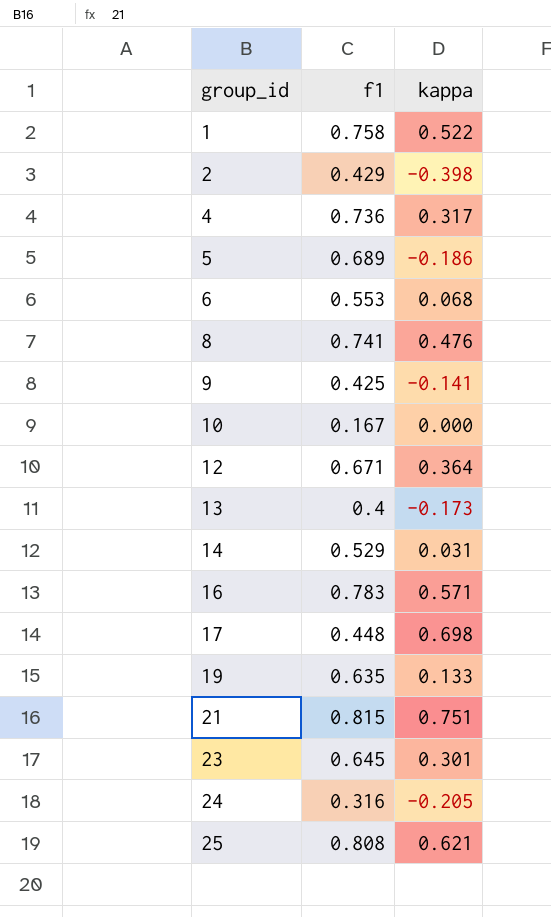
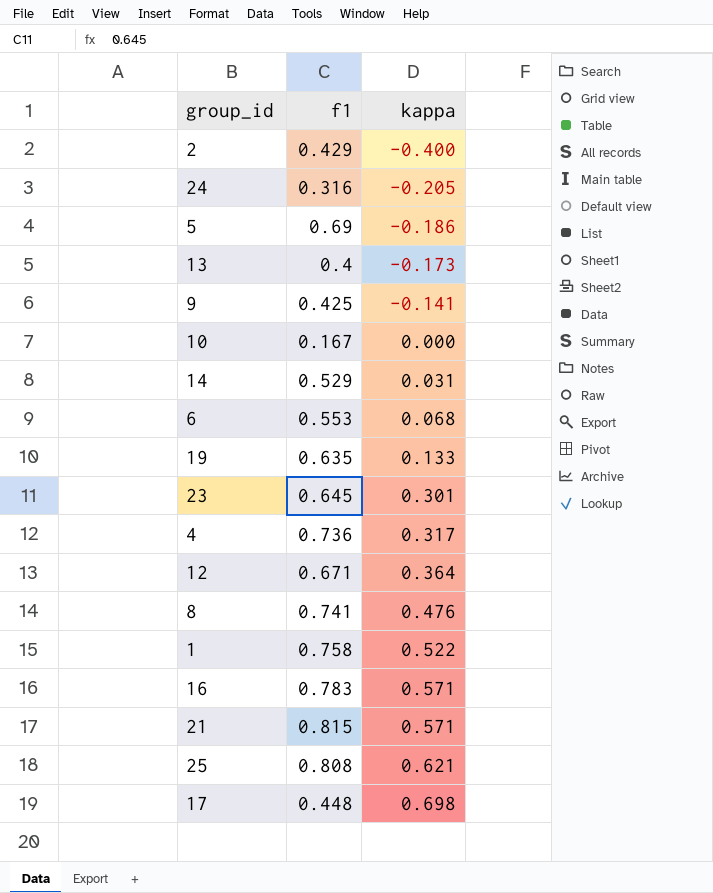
row order: group_id ascending -> kappa ascending
2 | kappa: -0.398 -> -0.400
5 | f1: 0.689 -> 0.69
21 | kappa: 0.751 -> 0.571

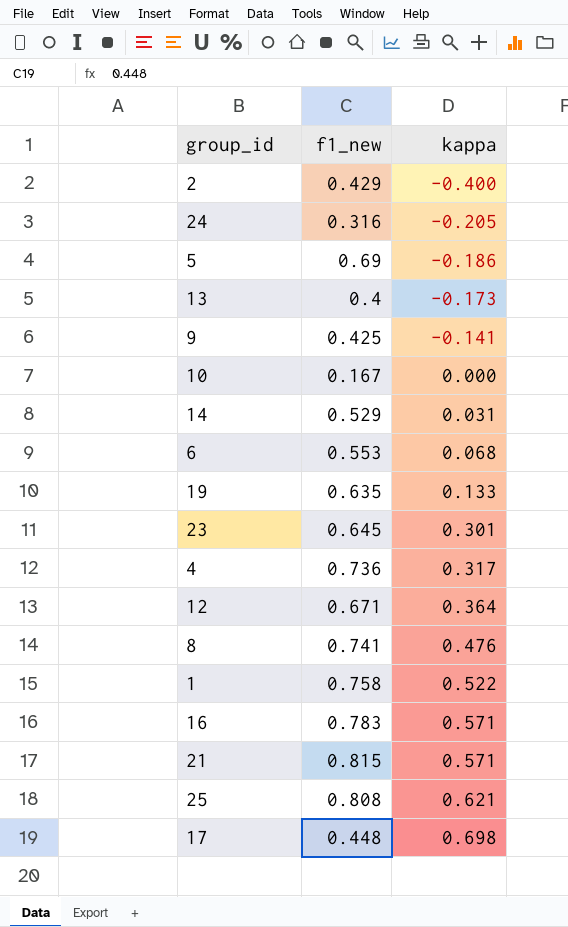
column name: f1 -> f1_new

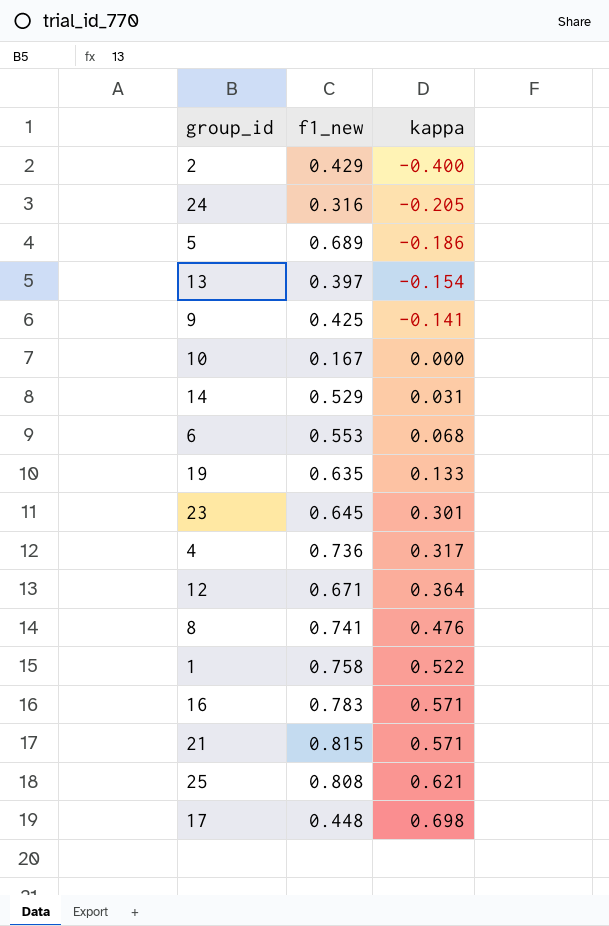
5 | f1_new: 0.69 -> 0.689
13 | f1_new: 0.4 -> 0.397
13 | kappa: -0.173 -> -0.154

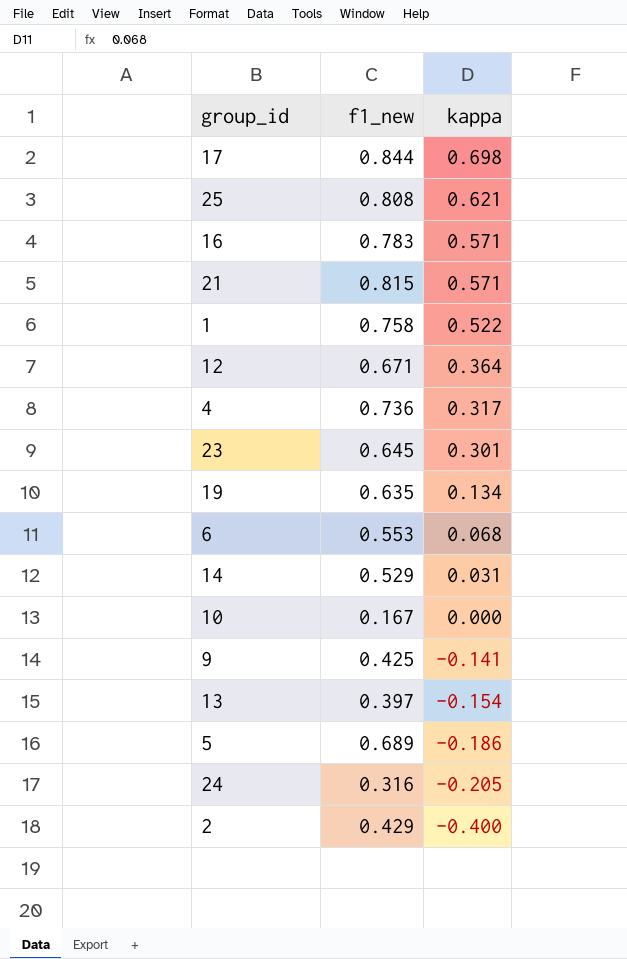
row order: kappa ascending -> kappa descending
row 8: 0.741 | 0.476 -> none
17 | f1_new: 0.448 -> 0.844
19 | kappa: 0.133 -> 0.134

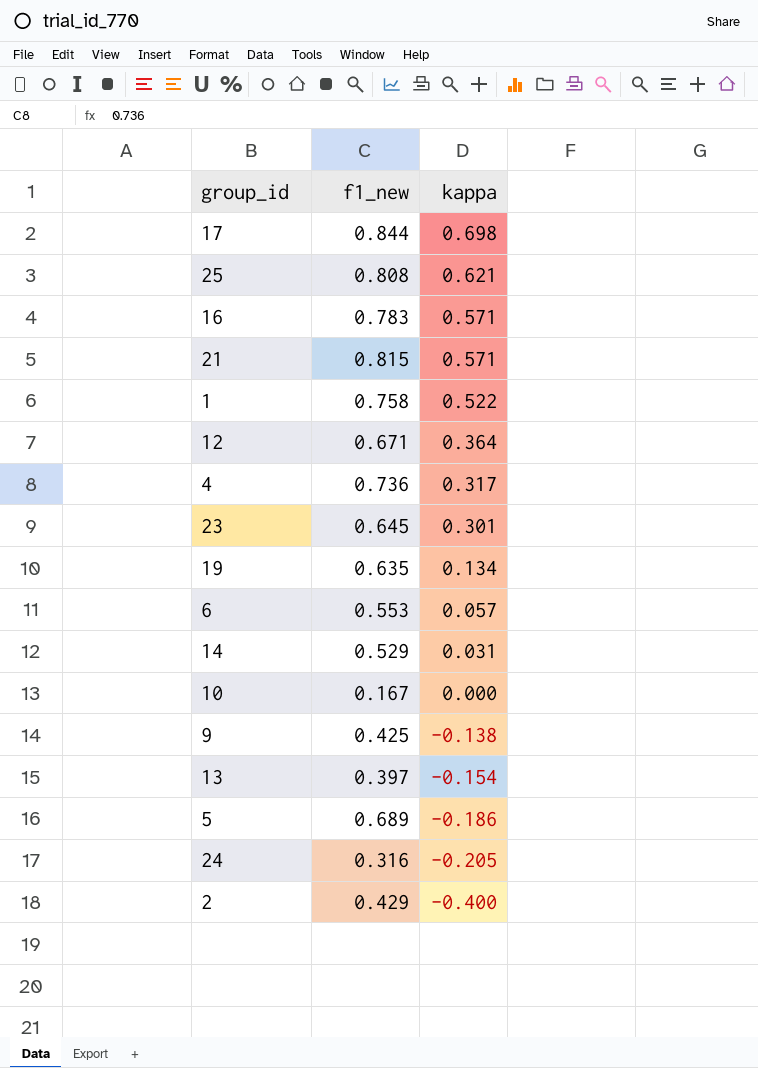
6 | kappa: 0.068 -> 0.057
9 | kappa: -0.141 -> -0.138

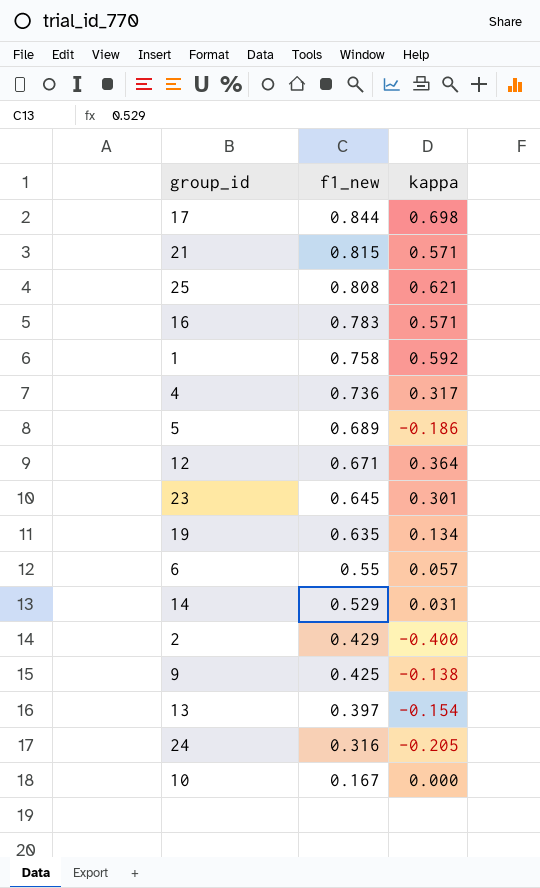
row order: kappa descending -> f1_new descending
1 | kappa: 0.522 -> 0.592
6 | f1_new: 0.553 -> 0.55

